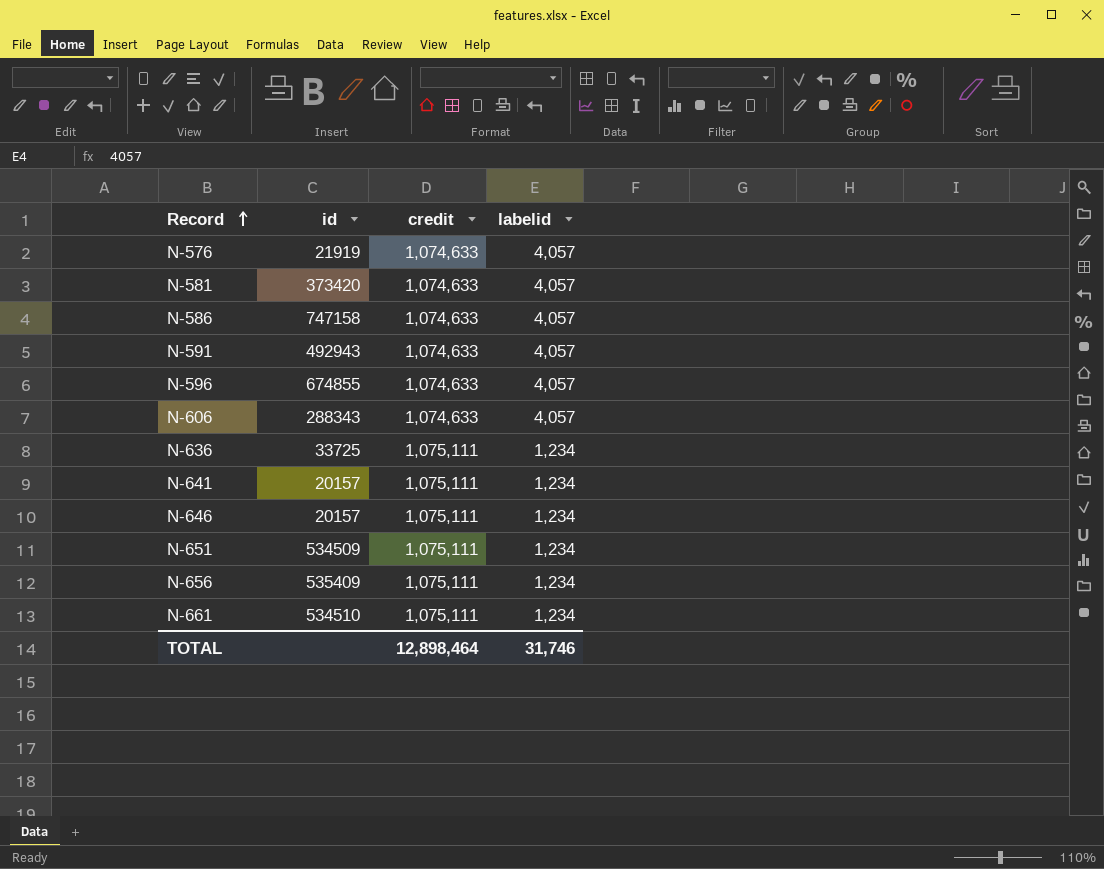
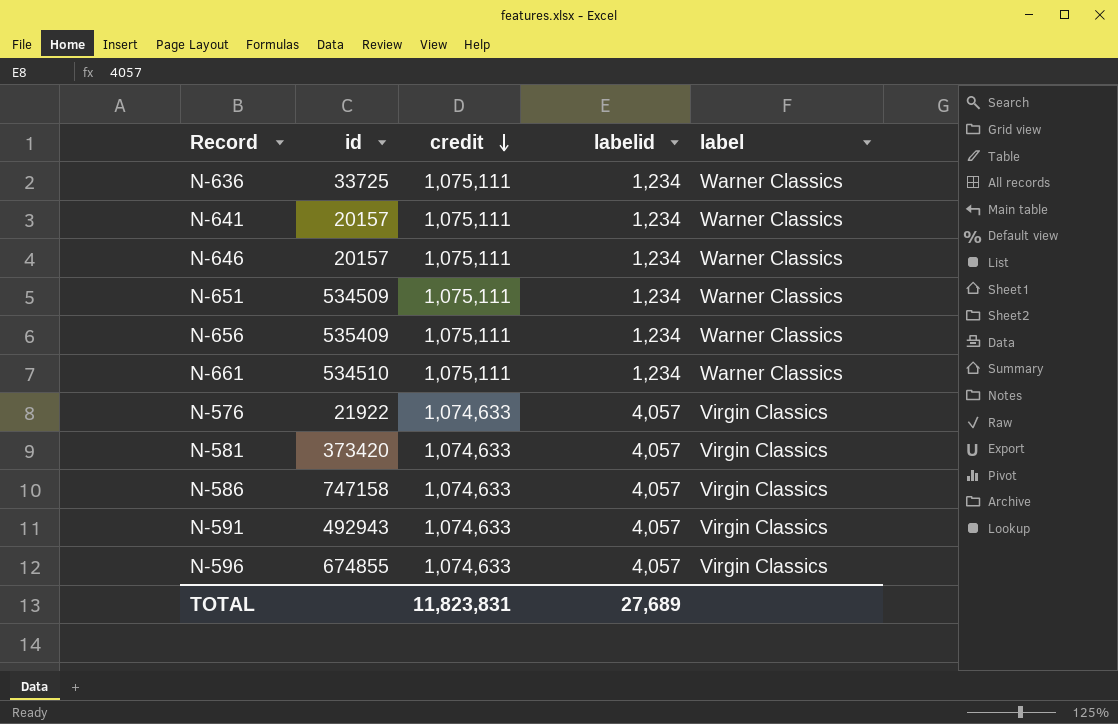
row order: Record ascending -> credit descending
column label | position: none -> 5
row N-606: 288343 | 1,074,633 | 4,057 -> none
N-576 | id: 21919 -> 21922
TOTAL | credit: 12,898,464 -> 11,823,831
TOTAL | labelid: 31,746 -> 27,689

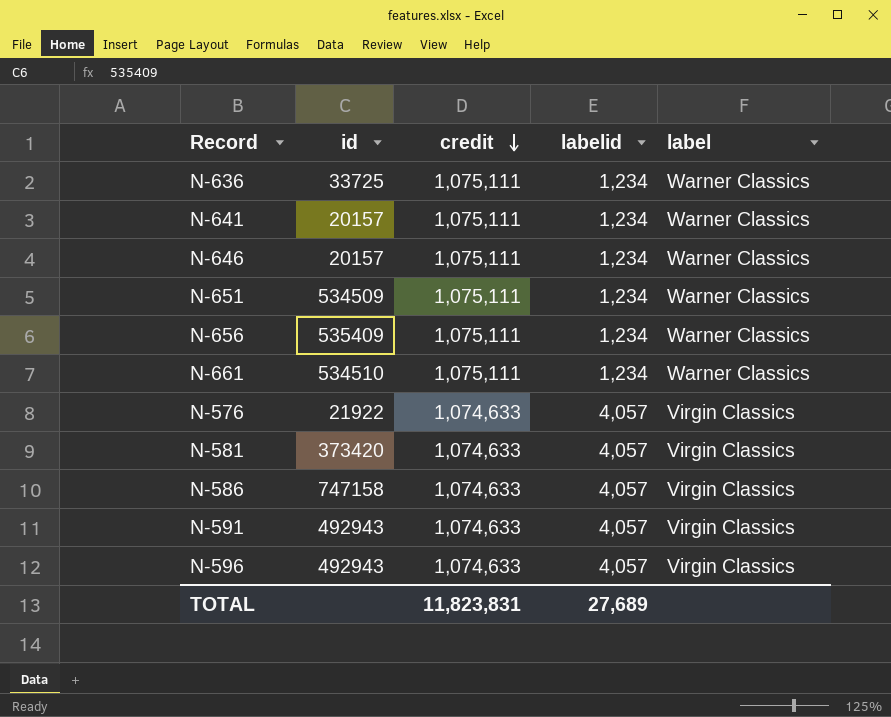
N-596 | id: 674855 -> 492943

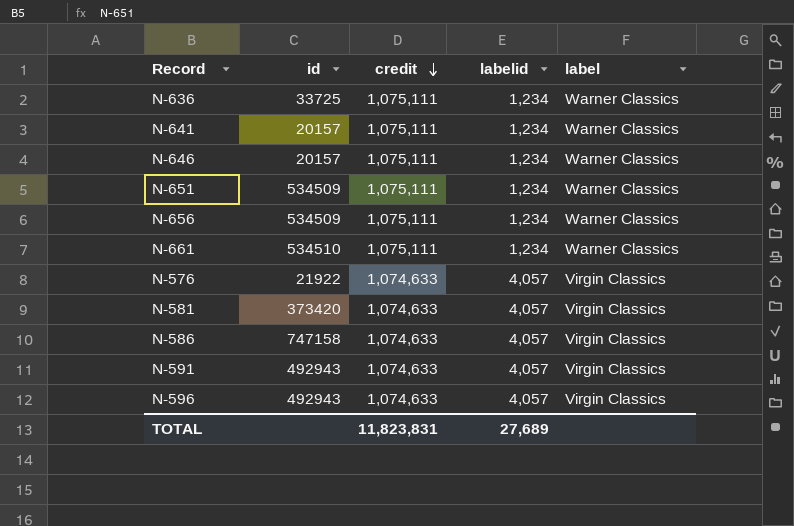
N-656 | id: 535409 -> 534509

